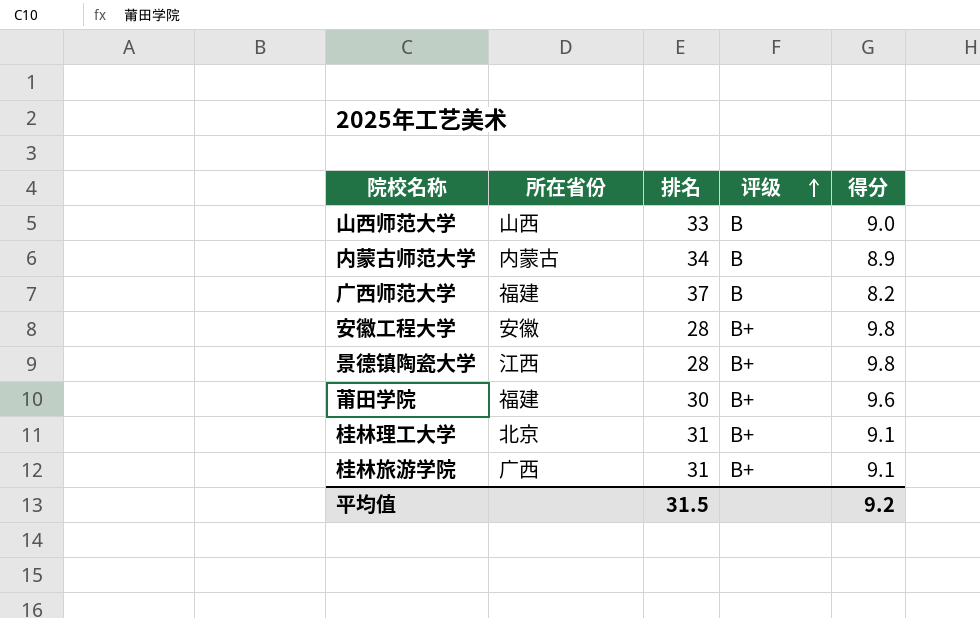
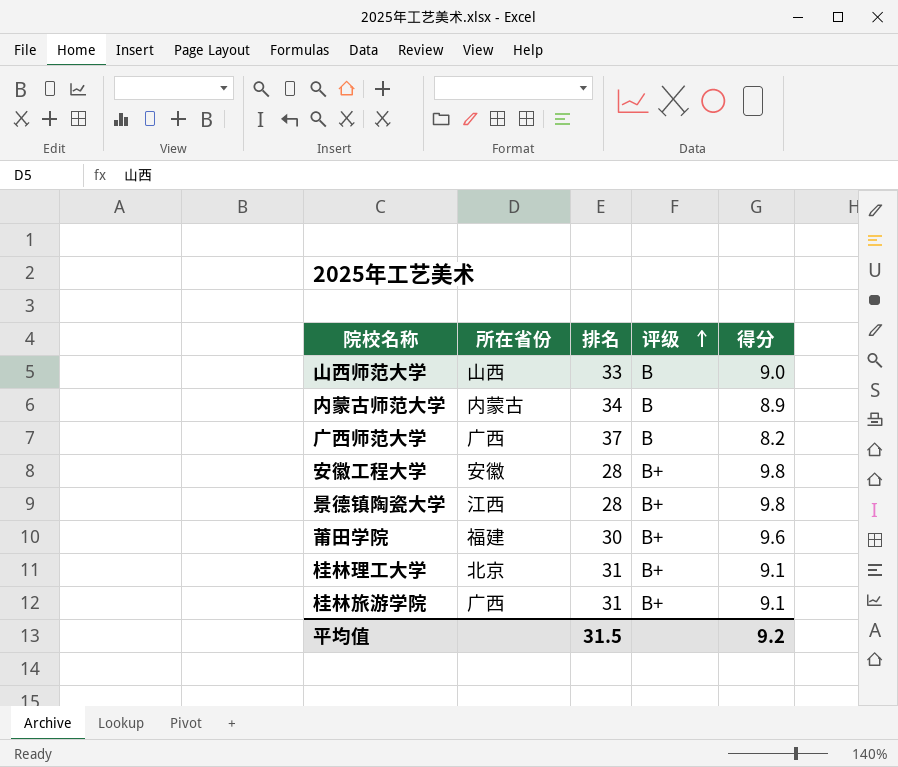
广西师范大学 | 所在省份: 福建 -> 广西

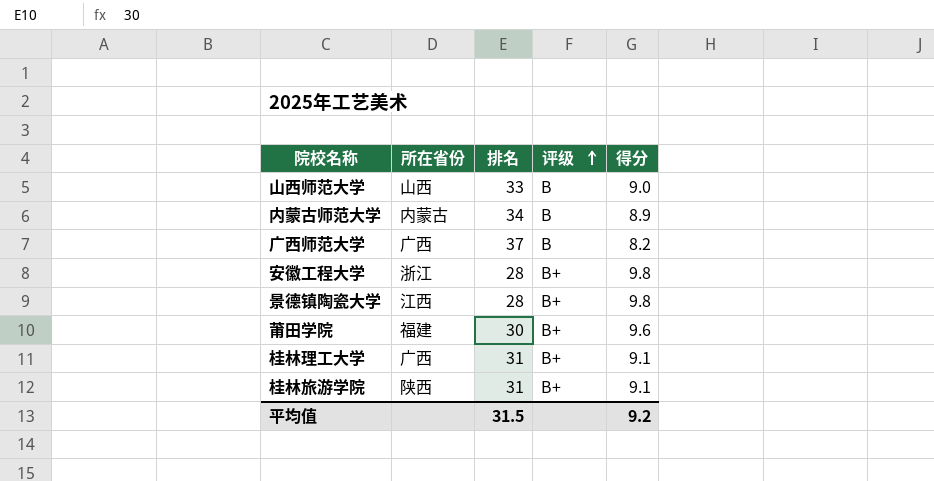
安徽工程大学 | 所在省份: 安徽 -> 浙江
桂林理工大学 | 所在省份: 北京 -> 广西
桂林旅游学院 | 所在省份: 广西 -> 陕西

